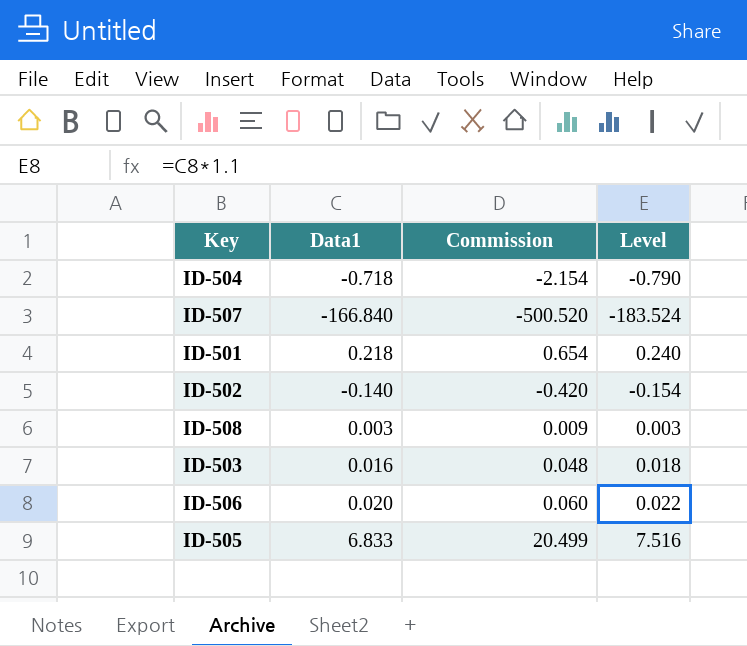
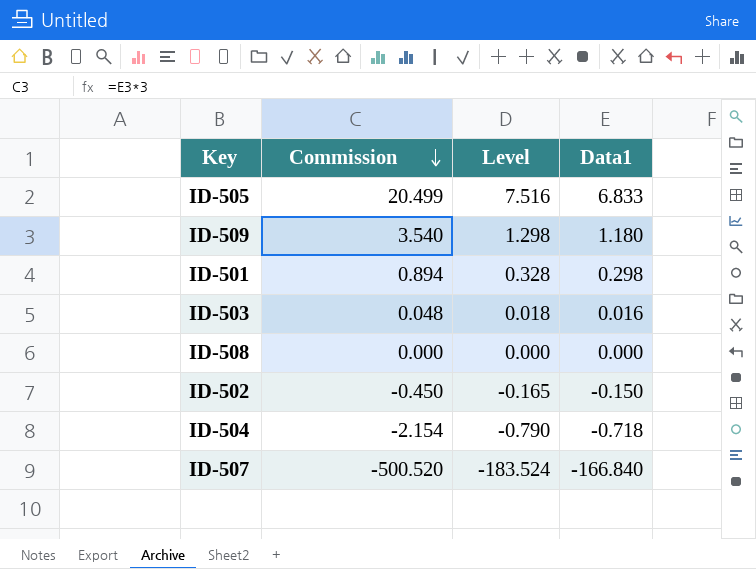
row order: none -> Commission descending
column Data1 | position: 2 -> 4
row ID-506: 0.020 | 0.060 | 0.022 -> none
row ID-509: none -> 3.540 | 1.298 | 1.180
ID-501 | Commission: 0.654 -> 0.894
ID-501 | Level: 0.240 -> 0.328
ID-501 | Data1: 0.218 -> 0.298
ID-508 | Commission: 0.009 -> 0.000
ID-508 | Level: 0.003 -> 0.000
ID-508 | Data1: 0.003 -> 0.000
ID-502 | Commission: -0.420 -> -0.450
ID-502 | Level: -0.154 -> -0.165
ID-502 | Data1: -0.140 -> -0.150

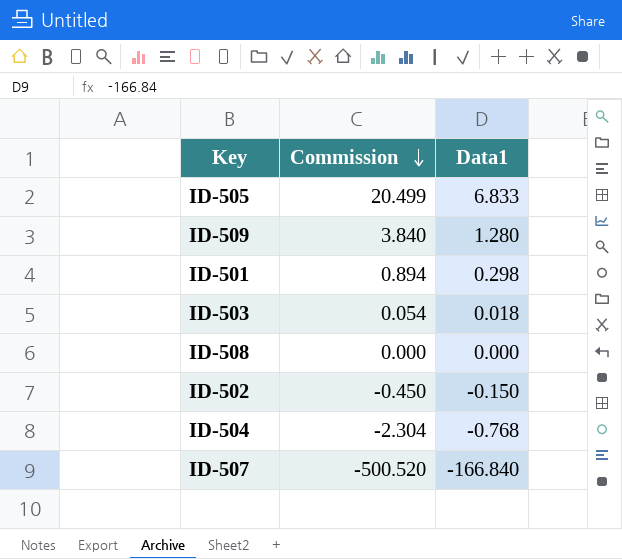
column Level | formula: [Data1] * 1.1 -> none
ID-509 | Commission: 3.540 -> 3.840
ID-509 | Data1: 1.180 -> 1.280
ID-503 | Commission: 0.048 -> 0.054
ID-503 | Data1: 0.016 -> 0.018
ID-504 | Commission: -2.154 -> -2.304
ID-504 | Data1: -0.718 -> -0.768

